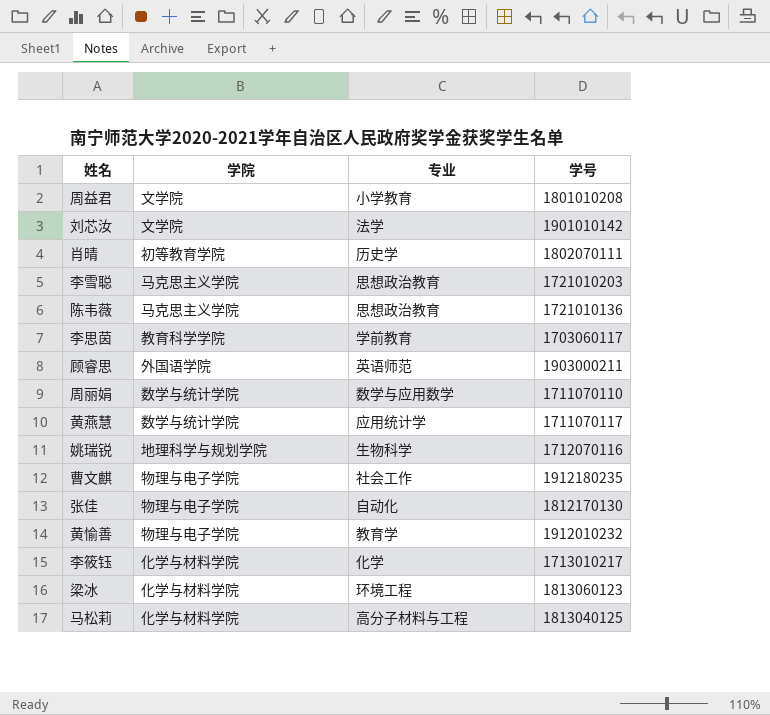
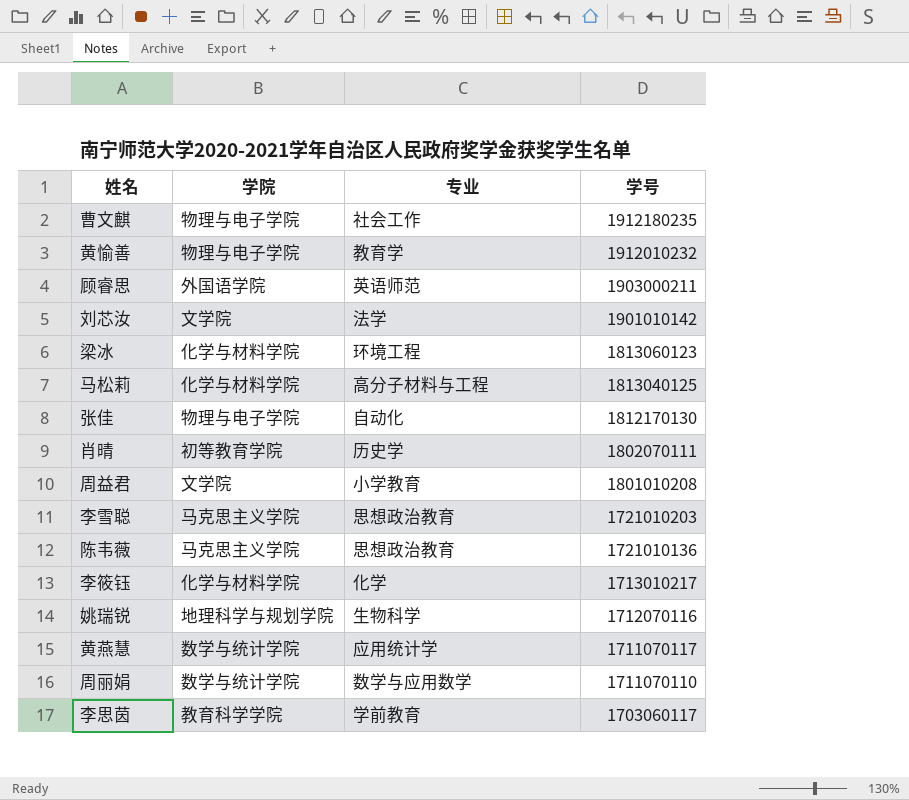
row order: none -> 学号 descending

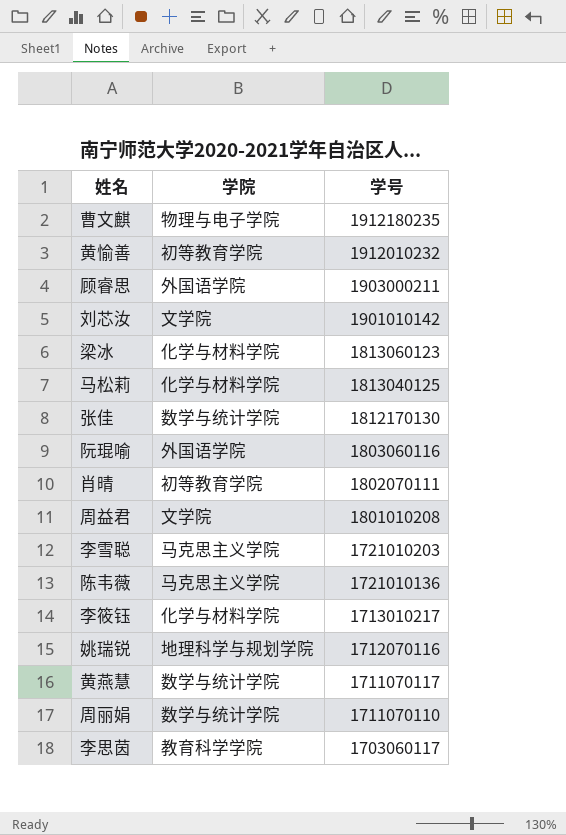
column 专业 | position: 3 -> none
黄愉善 | 学院: 物理与电子学院 -> 初等教育学院
张佳 | 学院: 物理与电子学院 -> 数学与统计学院
row 阮琨喻: none -> 外国语学院 | 1803060116

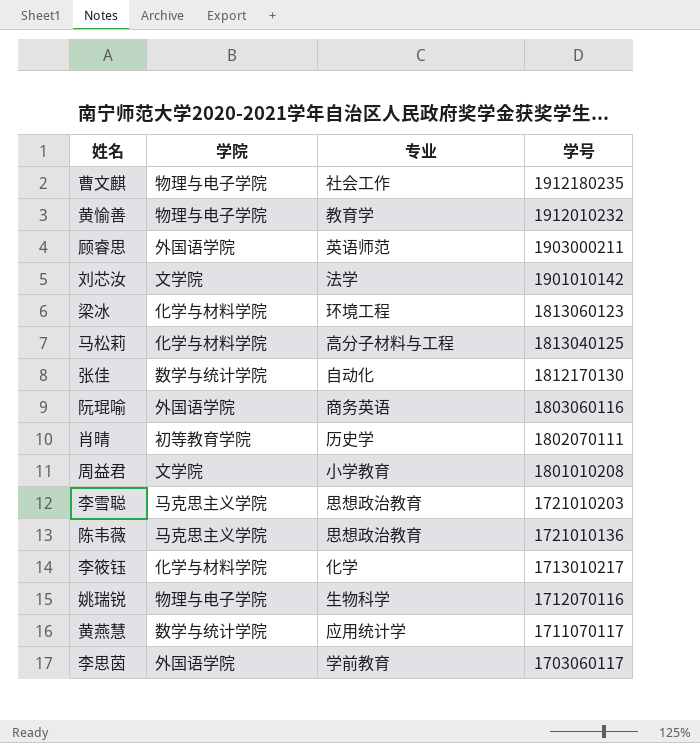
column 专业 | position: none -> 3
row 周丽娟: 数学与统计学院 | 1711070110 -> none
黄愉善 | 学院: 初等教育学院 -> 物理与电子学院
姚瑞锐 | 学院: 地理科学与规划学院 -> 物理与电子学院
李思茵 | 学院: 教育科学学院 -> 外国语学院

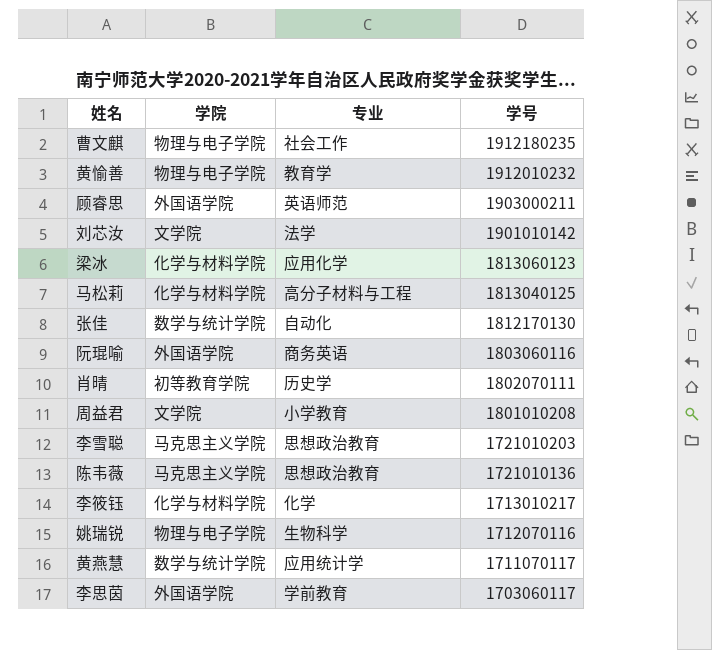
梁冰 | 专业: 环境工程 -> 应用化学

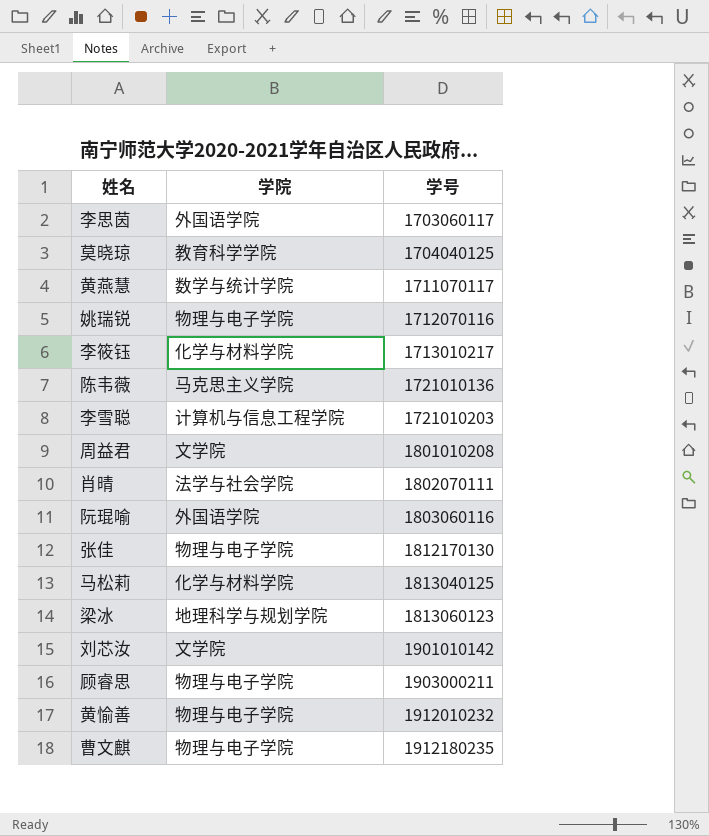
row order: 学号 descending -> 学号 ascending
column 专业 | position: 3 -> none
row 莫晓琼: none -> 教育科学学院 | 1704040125
李雪聪 | 学院: 马克思主义学院 -> 计算机与信息工程学院
肖晴 | 学院: 初等教育学院 -> 法学与社会学院
张佳 | 学院: 数学与统计学院 -> 物理与电子学院
梁冰 | 学院: 化学与材料学院 -> 地理科学与规划学院
顾睿思 | 学院: 外国语学院 -> 物理与电子学院

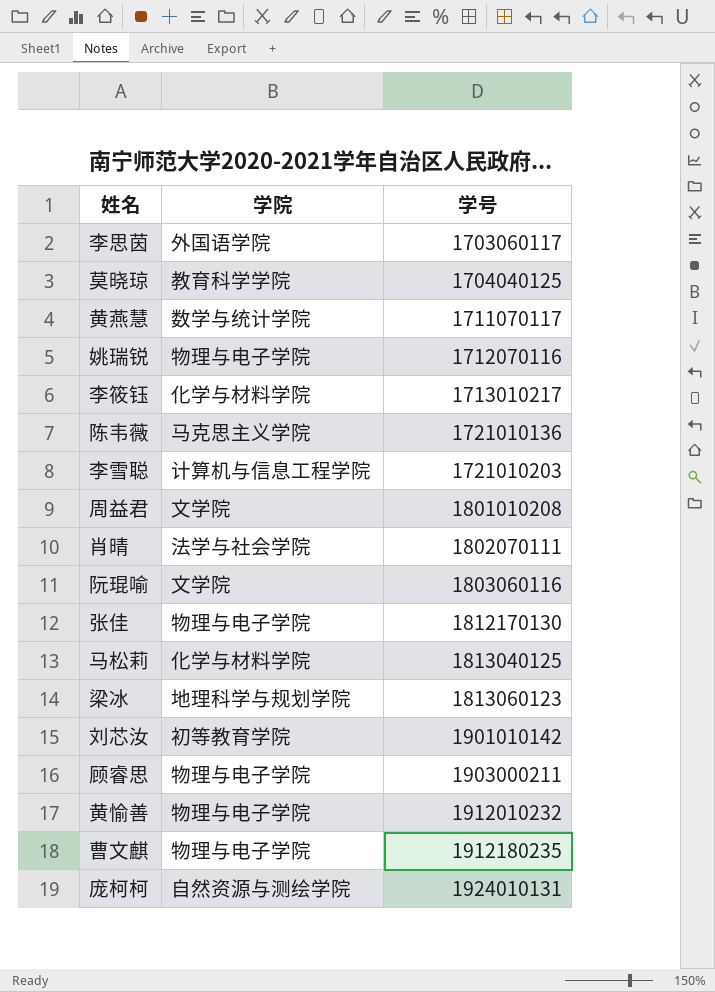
阮琨喻 | 学院: 外国语学院 -> 文学院
刘芯汝 | 学院: 文学院 -> 初等教育学院
row 庞柯柯: none -> 自然资源与测绘学院 | 1924010131

